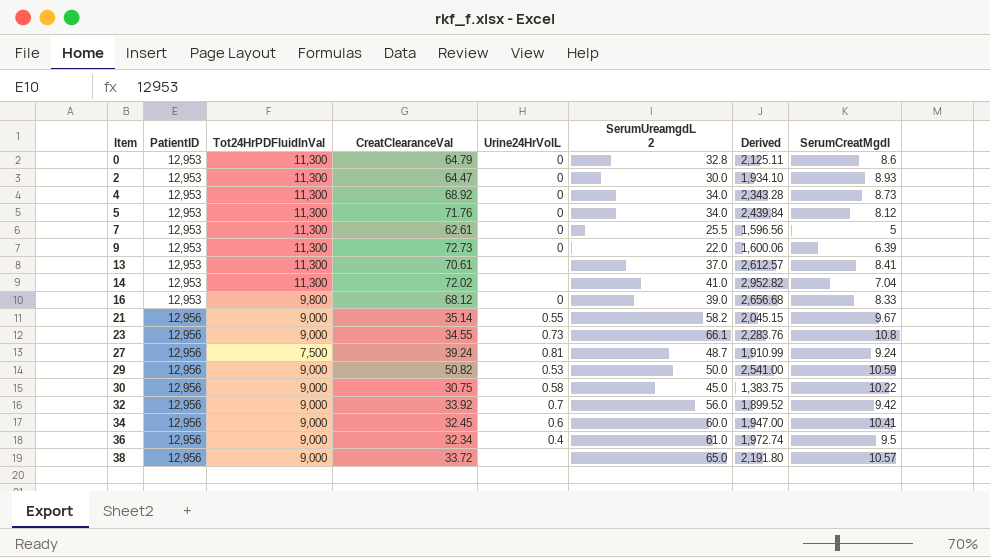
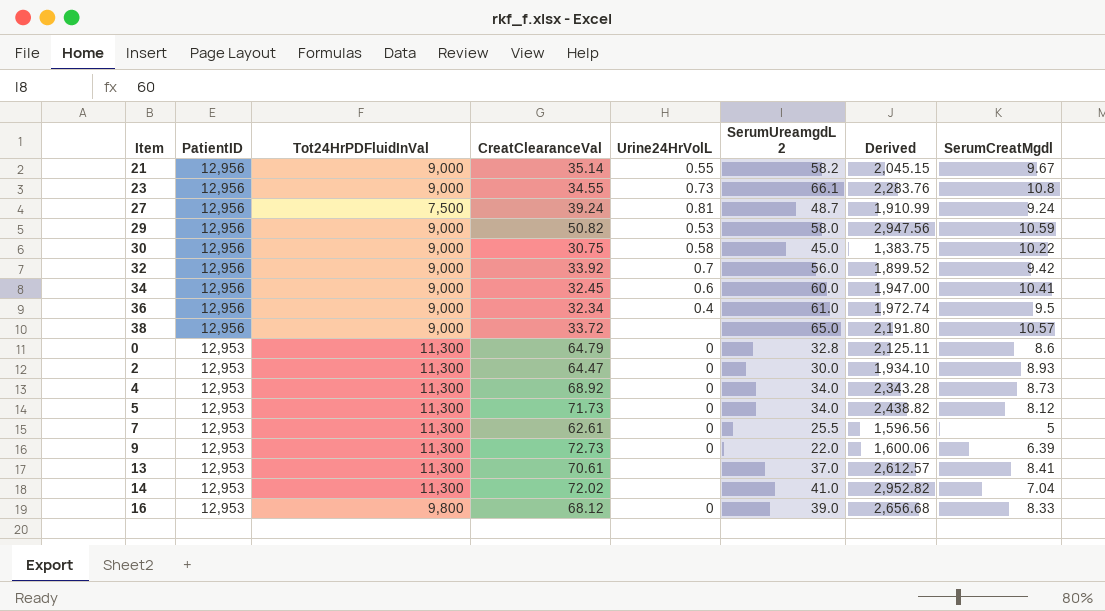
row order: Item ascending -> PatientID descending
29 | SerumUreamgdL 2: 50.0 -> 58.0
29 | Derived: 2,541.00 -> 2,947.56
5 | CreatClearanceVal: 71.76 -> 71.73
5 | Derived: 2,439.84 -> 2,438.82

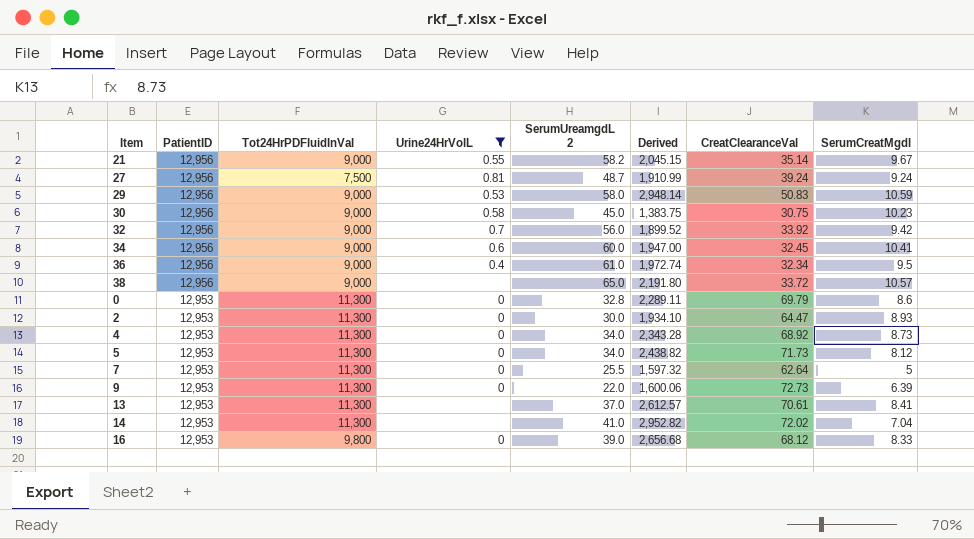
filter: none -> Urine24HrVolL != 0.73
column CreatClearanceVal | position: 4 -> 7
29 | Derived: 2,947.56 -> 2,948.14
29 | CreatClearanceVal: 50.82 -> 50.83
30 | SerumCreatMgdl: 10.22 -> 10.23
0 | Derived: 2,125.11 -> 2,289.11
0 | CreatClearanceVal: 64.79 -> 69.79
7 | Derived: 1,596.56 -> 1,597.32
7 | CreatClearanceVal: 62.61 -> 62.64

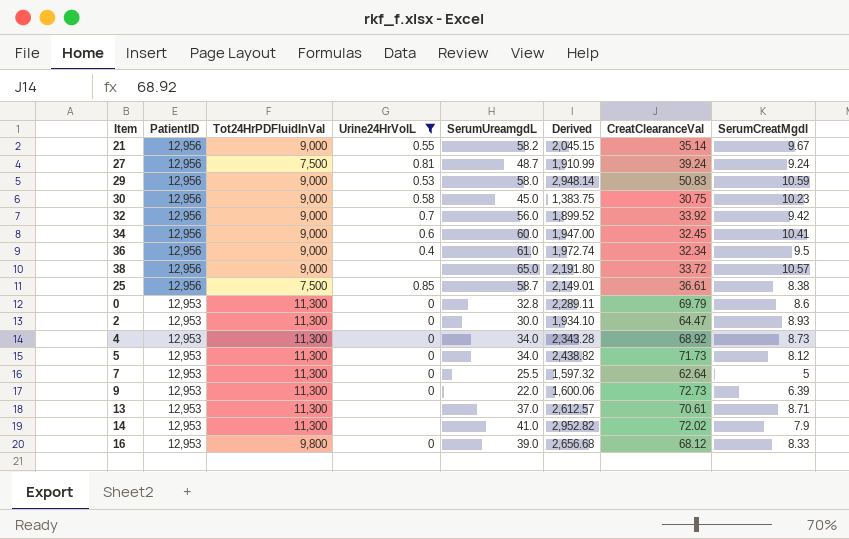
column name: SerumUreamgdL 2 -> SerumUreamgdL
row 25: none -> 12,956 | 7,500 | 0.85 | 58.7 | 2,149.01 | 36.61 | 8.38
13 | SerumCreatMgdl: 8.41 -> 8.71
14 | SerumCreatMgdl: 7.04 -> 7.9

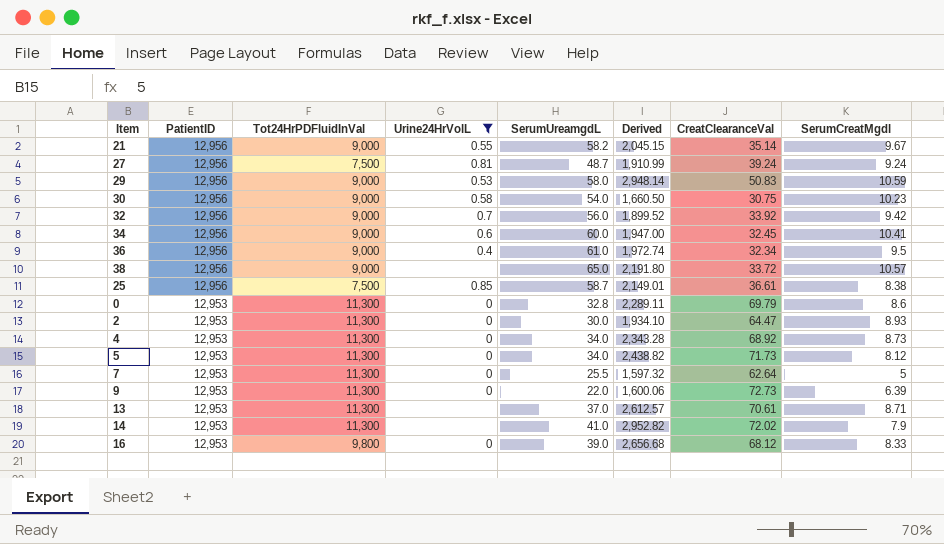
30 | SerumUreamgdL: 45.0 -> 54.0
30 | Derived: 1,383.75 -> 1,660.50

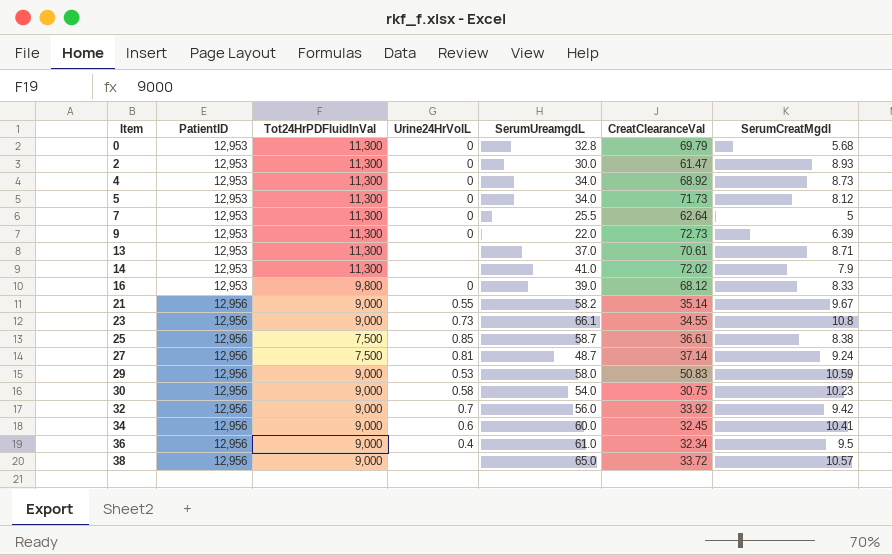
filter: Urine24HrVolL != 0.73 -> none
row order: PatientID descending -> Item ascending
column Derived | formula: [SerumUreamgdL] * [CreatClearanceVal] -> none
0 | SerumCreatMgdl: 8.6 -> 5.68
2 | CreatClearanceVal: 64.47 -> 61.47
27 | CreatClearanceVal: 39.24 -> 37.14

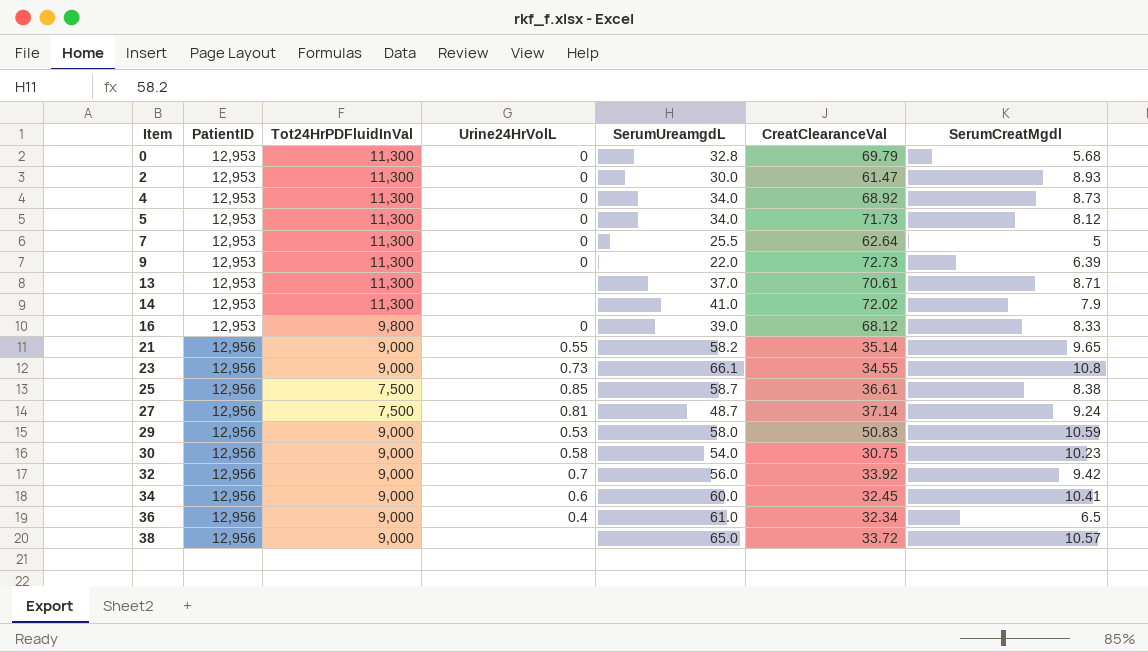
21 | SerumCreatMgdl: 9.67 -> 9.65
36 | SerumCreatMgdl: 9.5 -> 6.5

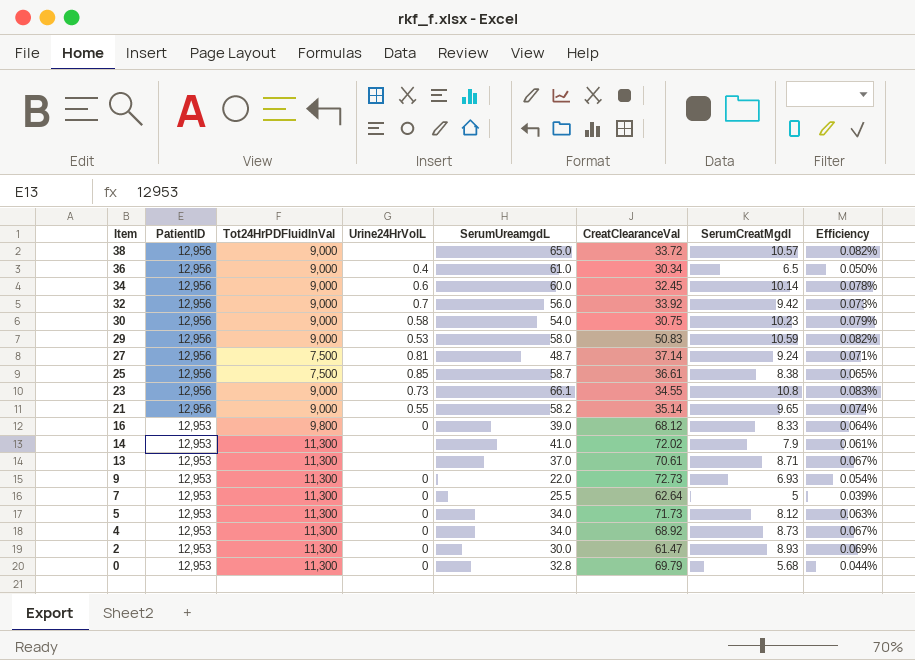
row order: Item ascending -> Item descending
column Efficiency | formula: none -> [SerumCreatMgdl] / [PatientID]
36 | CreatClearanceVal: 32.34 -> 30.34
34 | SerumCreatMgdl: 10.41 -> 10.14
9 | SerumCreatMgdl: 6.39 -> 6.93

